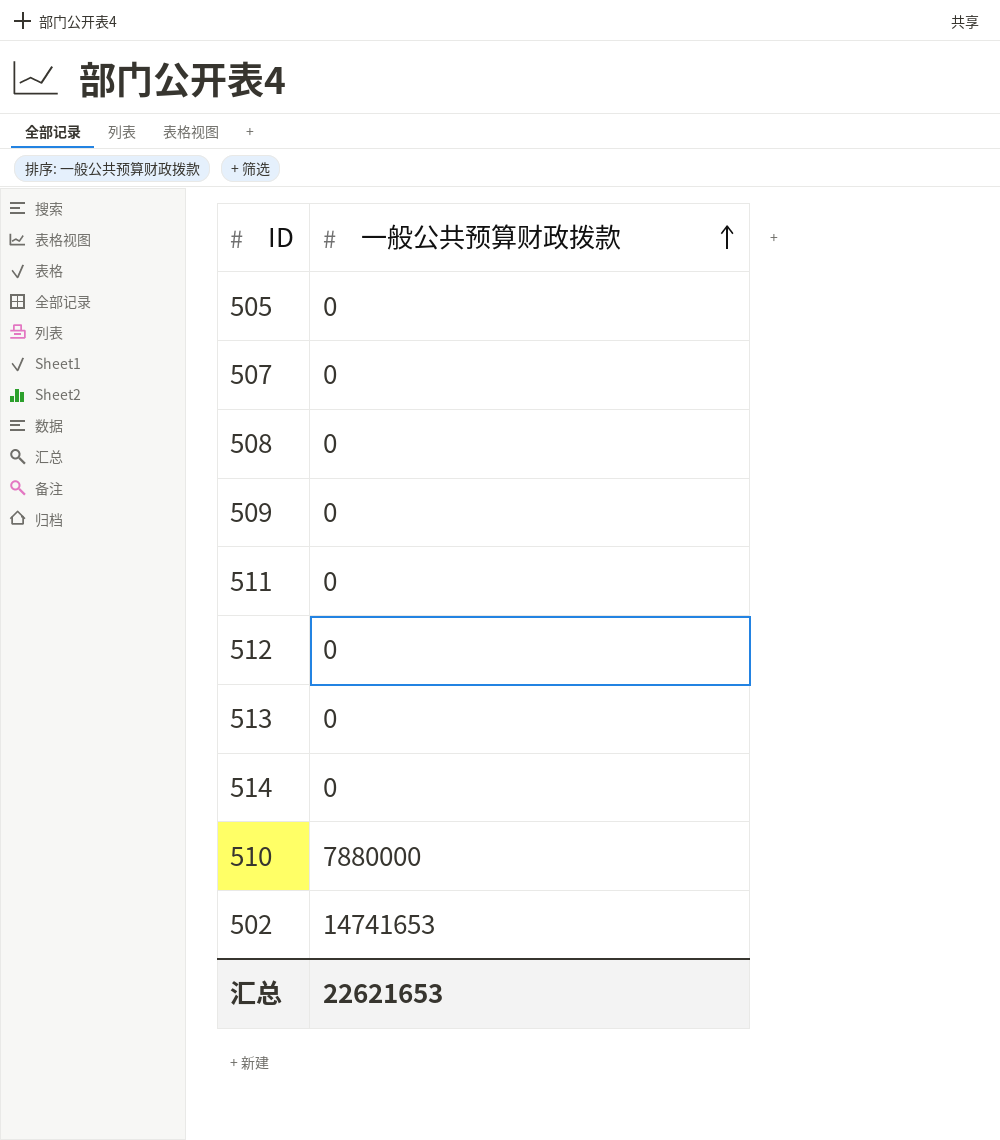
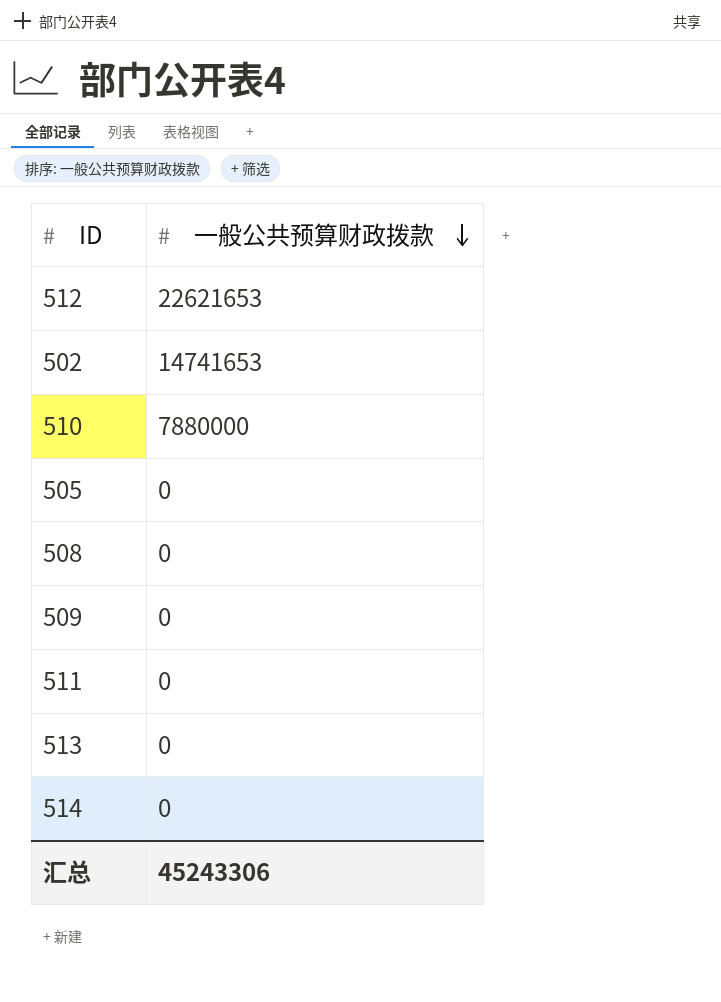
row order: 一般公共预算财政拨款 ascending -> 一般公共预算财政拨款 descending
row 507: 0 -> none
512 | 一般公共预算财政拨款: 0 -> 22621653
汇总 | 一般公共预算财政拨款: 22621653 -> 45243306

